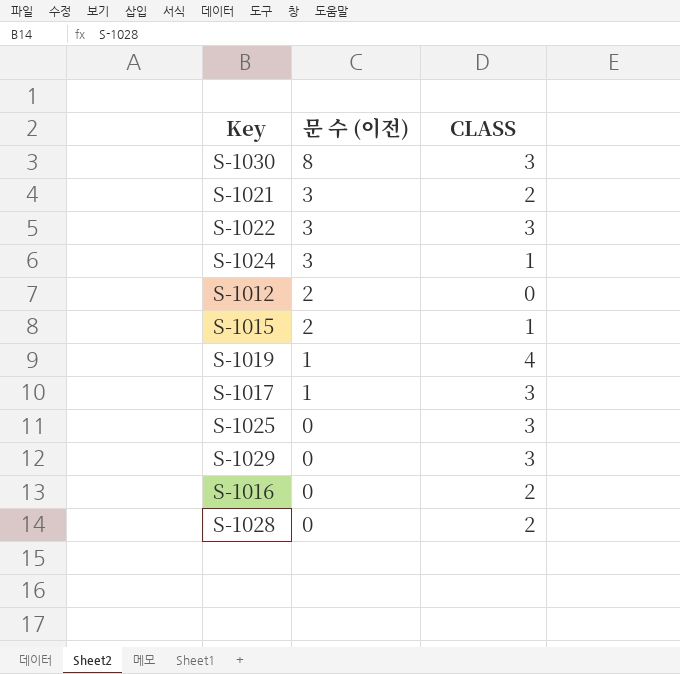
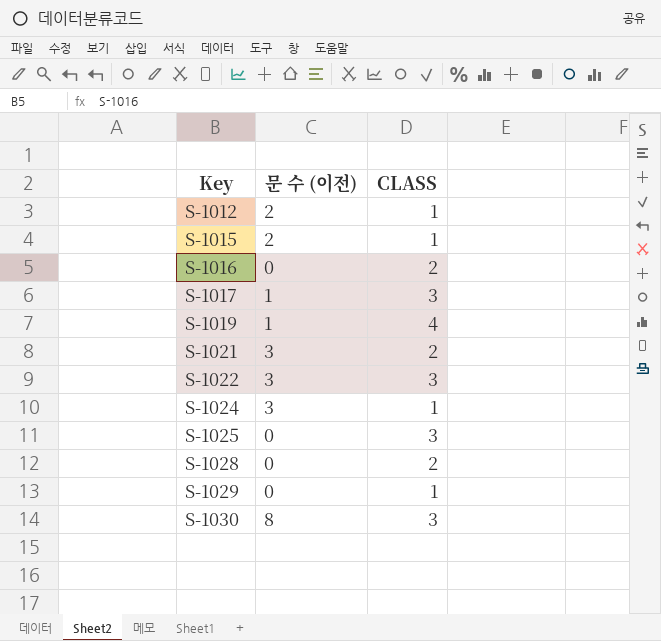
row order: 문 수 (이전) descending -> Key ascending
S-1012 | CLASS: 0 -> 1
S-1029 | CLASS: 3 -> 1

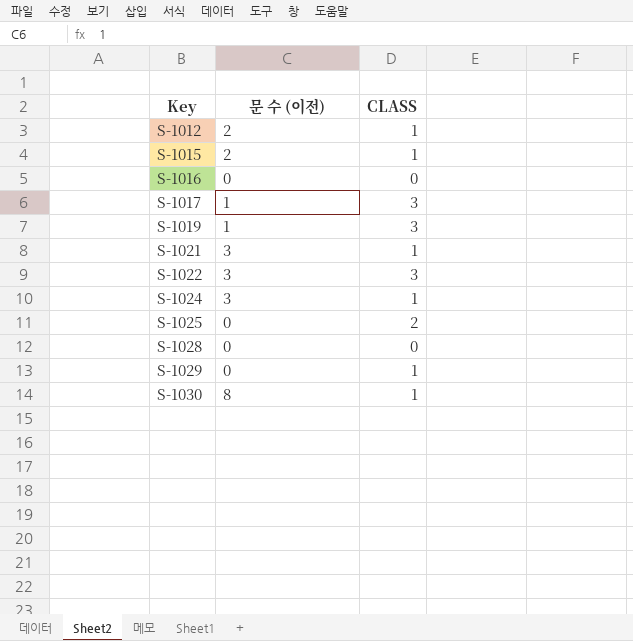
S-1016 | CLASS: 2 -> 0
S-1019 | CLASS: 4 -> 3
S-1021 | CLASS: 2 -> 1
S-1025 | CLASS: 3 -> 2
S-1028 | CLASS: 2 -> 0
S-1030 | CLASS: 3 -> 1

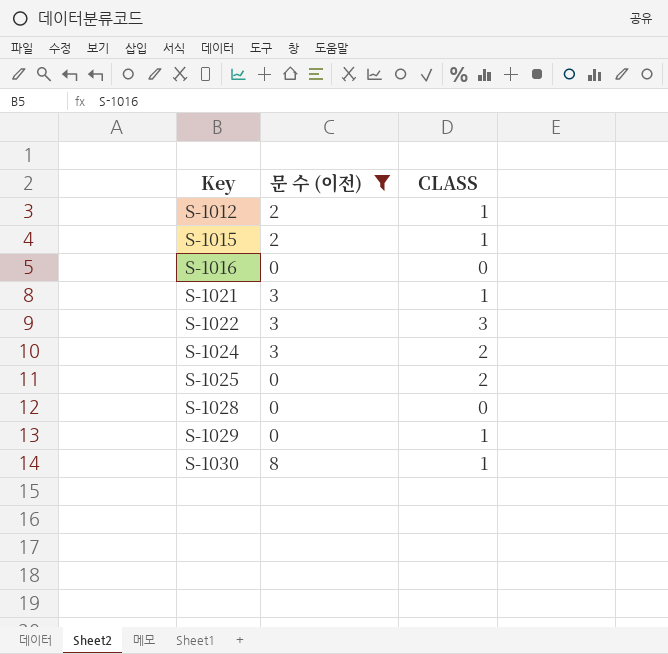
filter: none -> 문 수 (이전) != 1
S-1024 | CLASS: 1 -> 2

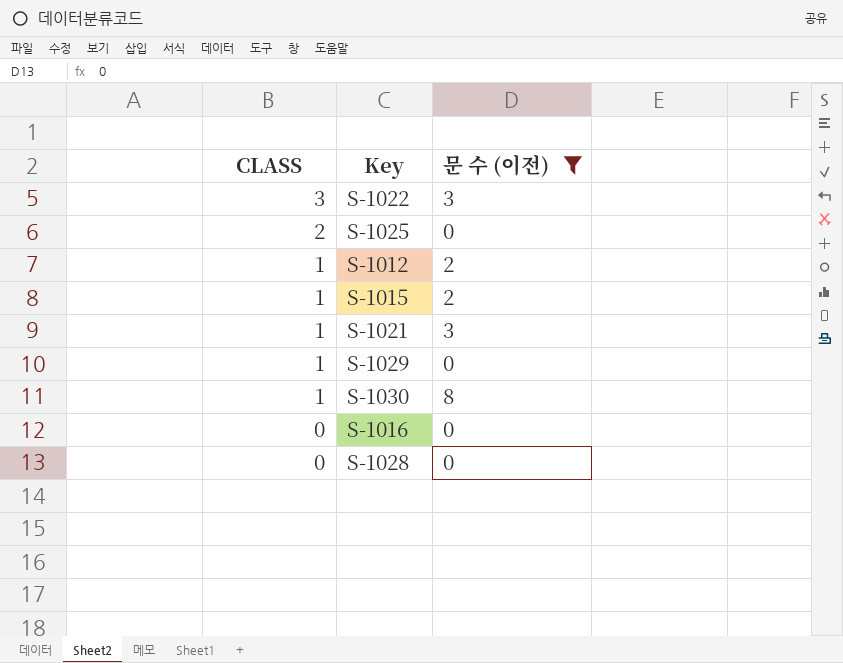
row order: Key ascending -> CLASS descending
column CLASS | position: 3 -> 1
row S-1024: 3 | 2 -> none

